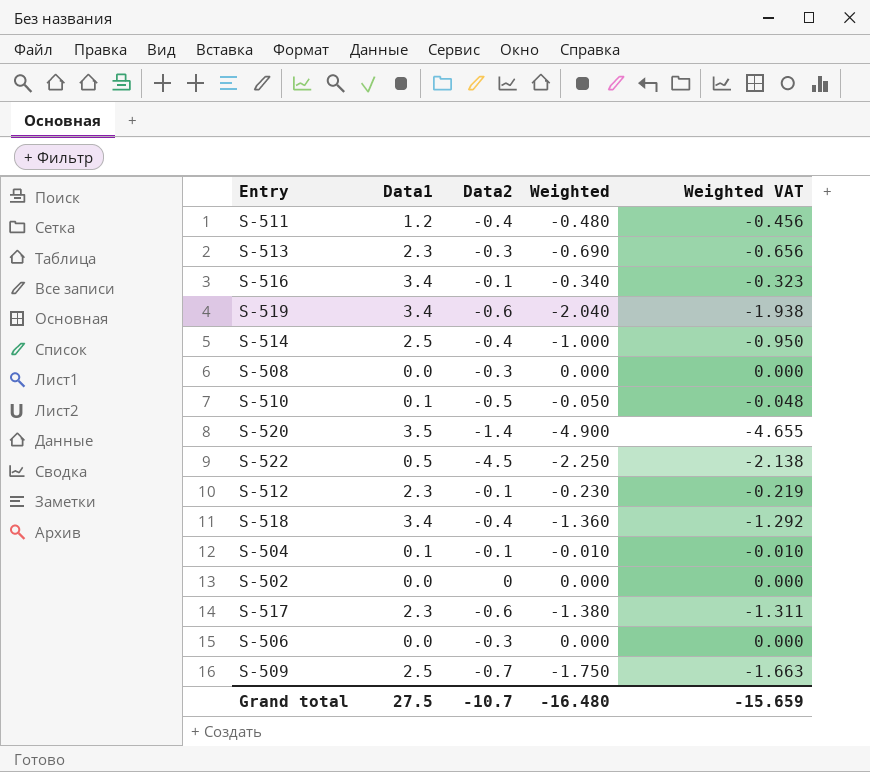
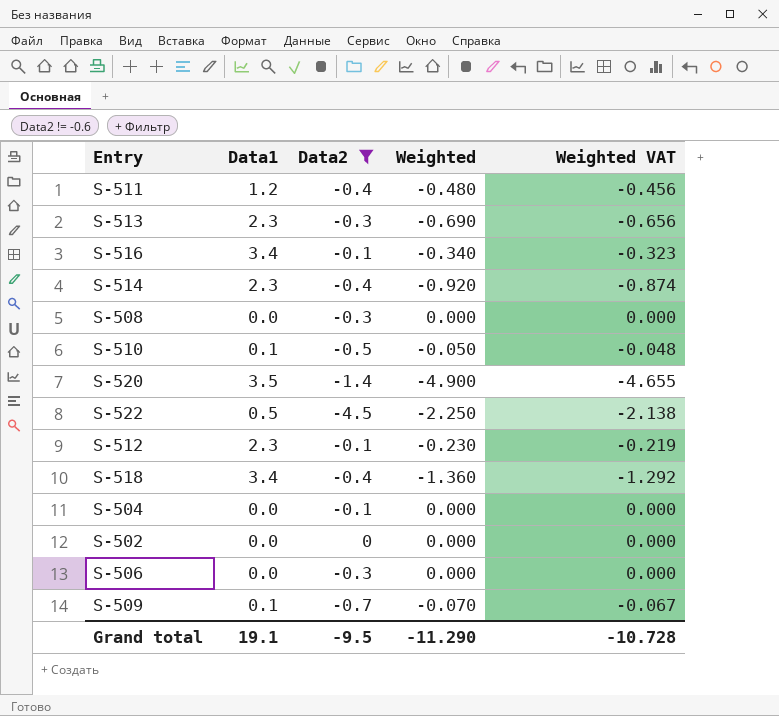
filter: none -> Data2 != -0.6
S-514 | Data1: 2.5 -> 2.3
S-514 | Weighted: -1.000 -> -0.920
S-514 | Weighted VAT: -0.950 -> -0.874
S-504 | Data1: 0.1 -> 0.0
S-504 | Weighted: -0.010 -> 0.000
S-504 | Weighted VAT: -0.010 -> 0.000
S-509 | Data1: 2.5 -> 0.1
S-509 | Weighted: -1.750 -> -0.070
S-509 | Weighted VAT: -1.663 -> -0.067
Grand total | Data1: 27.5 -> 19.1
Grand total | Data2: -10.7 -> -9.5
Grand total | Weighted: -16.480 -> -11.290
Grand total | Weighted VAT: -15.659 -> -10.728

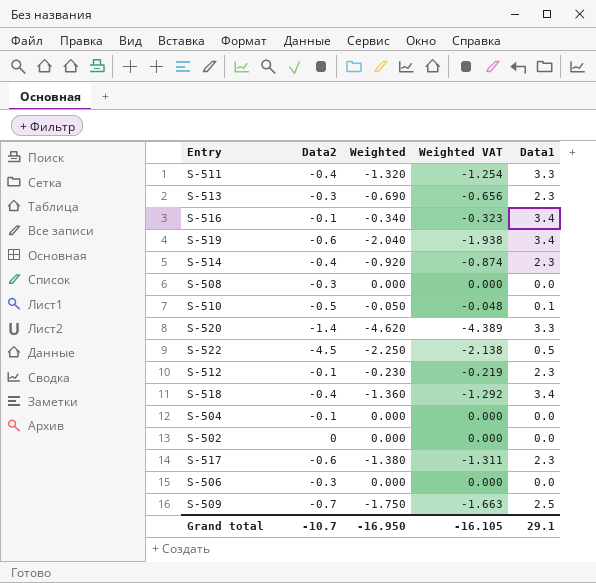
filter: Data2 != -0.6 -> none
column Data1 | position: 2 -> 5
S-511 | Weighted: -0.480 -> -1.320
S-511 | Weighted VAT: -0.456 -> -1.254
S-511 | Data1: 1.2 -> 3.3
S-520 | Weighted: -4.900 -> -4.620
S-520 | Weighted VAT: -4.655 -> -4.389
S-520 | Data1: 3.5 -> 3.3
S-509 | Weighted: -0.070 -> -1.750
S-509 | Weighted VAT: -0.067 -> -1.663
S-509 | Data1: 0.1 -> 2.5
Grand total | Data2: -9.5 -> -10.7
Grand total | Weighted: -11.290 -> -16.950
Grand total | Weighted VAT: -10.728 -> -16.105
Grand total | Data1: 19.1 -> 29.1

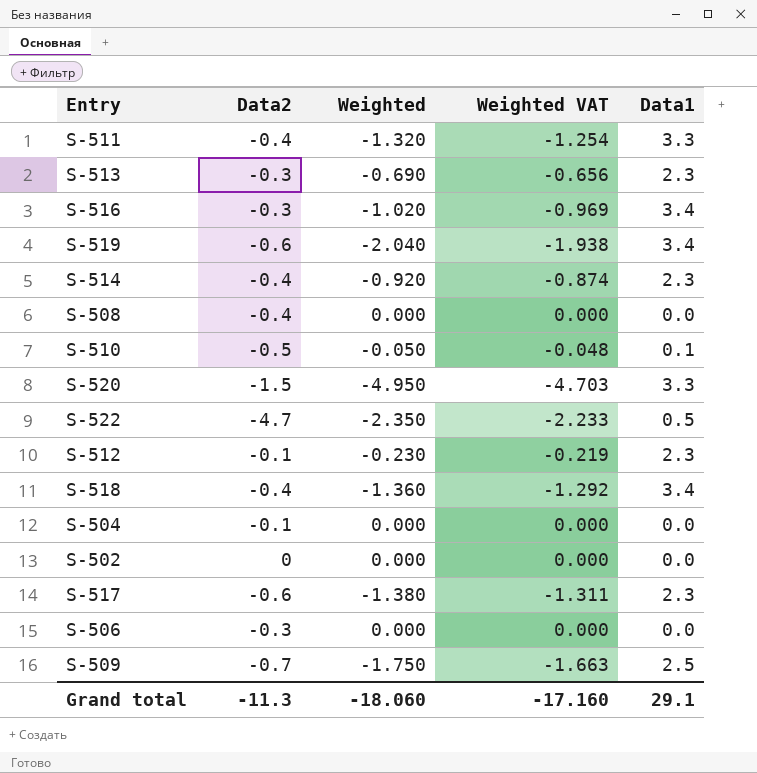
S-516 | Data2: -0.1 -> -0.3
S-516 | Weighted: -0.340 -> -1.020
S-516 | Weighted VAT: -0.323 -> -0.969
S-508 | Data2: -0.3 -> -0.4
S-520 | Data2: -1.4 -> -1.5
S-520 | Weighted: -4.620 -> -4.950
S-520 | Weighted VAT: -4.389 -> -4.703
S-522 | Data2: -4.5 -> -4.7
S-522 | Weighted: -2.250 -> -2.350
S-522 | Weighted VAT: -2.138 -> -2.233
Grand total | Data2: -10.7 -> -11.3
Grand total | Weighted: -16.950 -> -18.060
Grand total | Weighted VAT: -16.105 -> -17.160

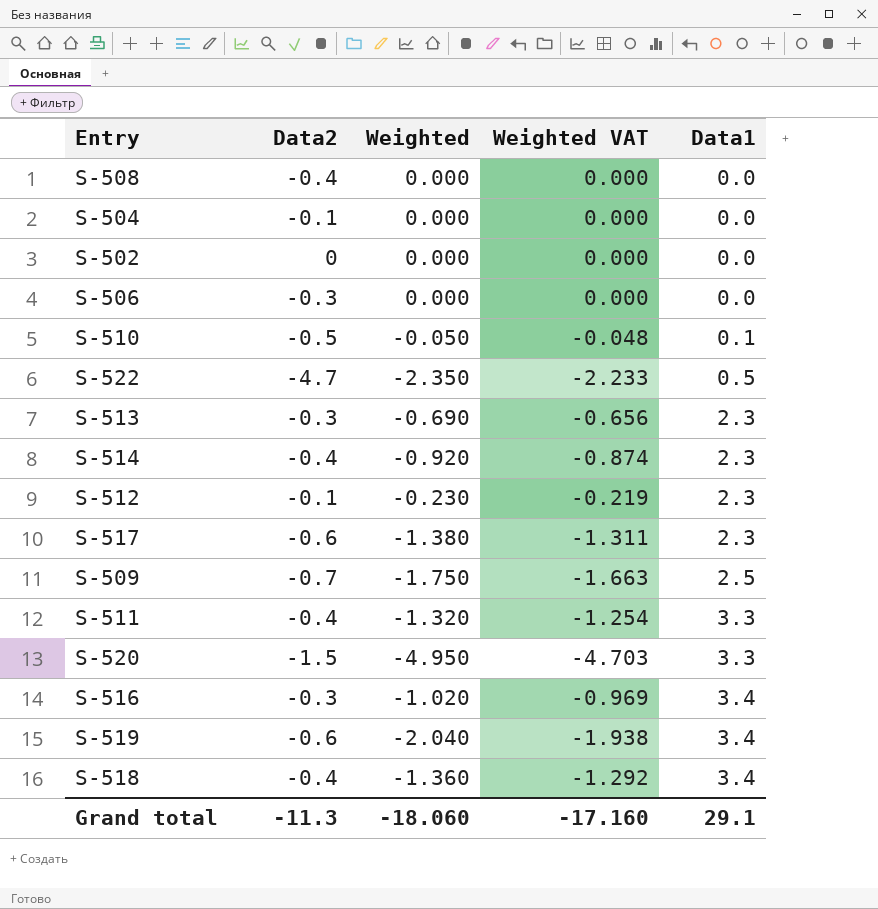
row order: none -> Data1 ascending

